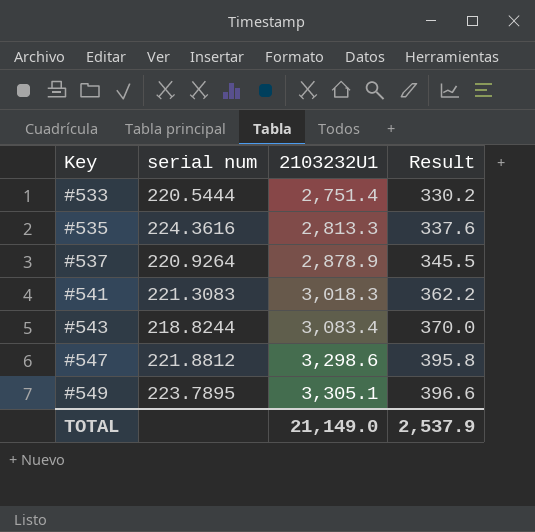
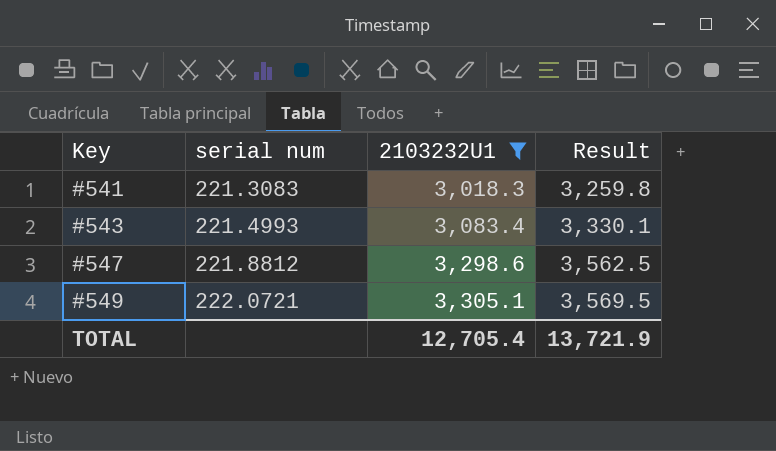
filter: none -> 2103232U1 >= 3,018.3
column Result | formula: [2103232U1] * 0.12 -> [2103232U1] * 1.08
#543 | serial num: 218.8244 -> 221.4993
#549 | serial num: 223.7895 -> 222.0721
TOTAL | 2103232U1: 21,149.0 -> 12,705.4
TOTAL | Result: 2,537.9 -> 13,721.9

